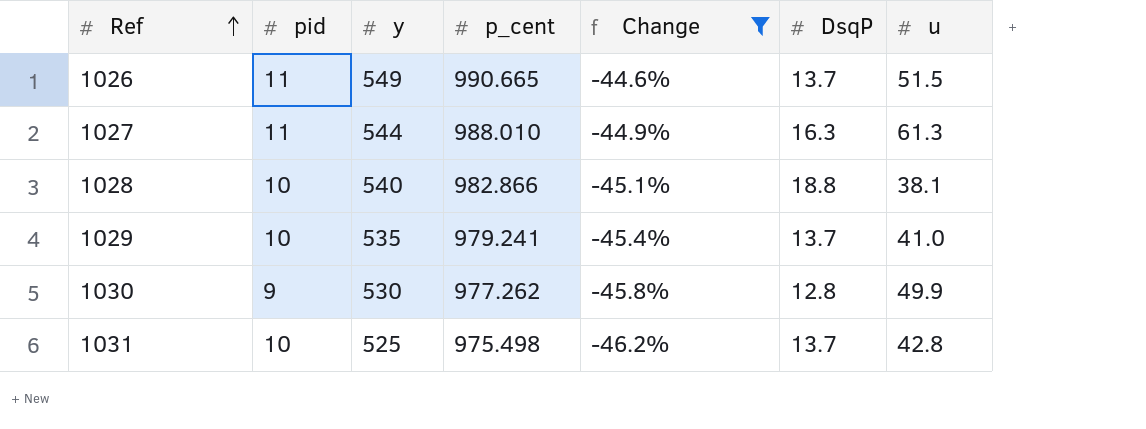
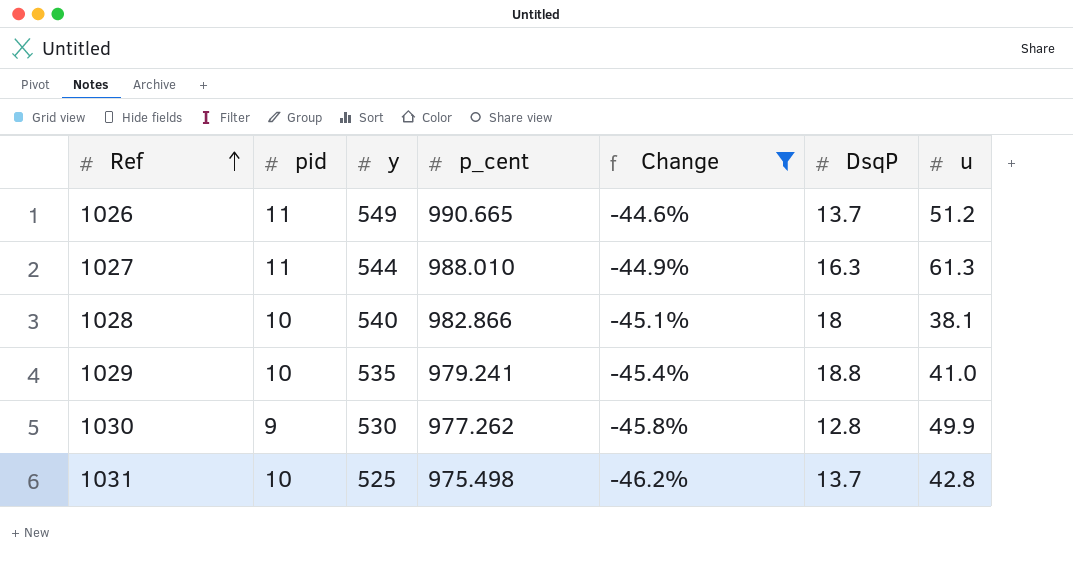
1026 | u: 51.5 -> 51.2
1028 | DsqP: 18.8 -> 18
1029 | DsqP: 13.7 -> 18.8

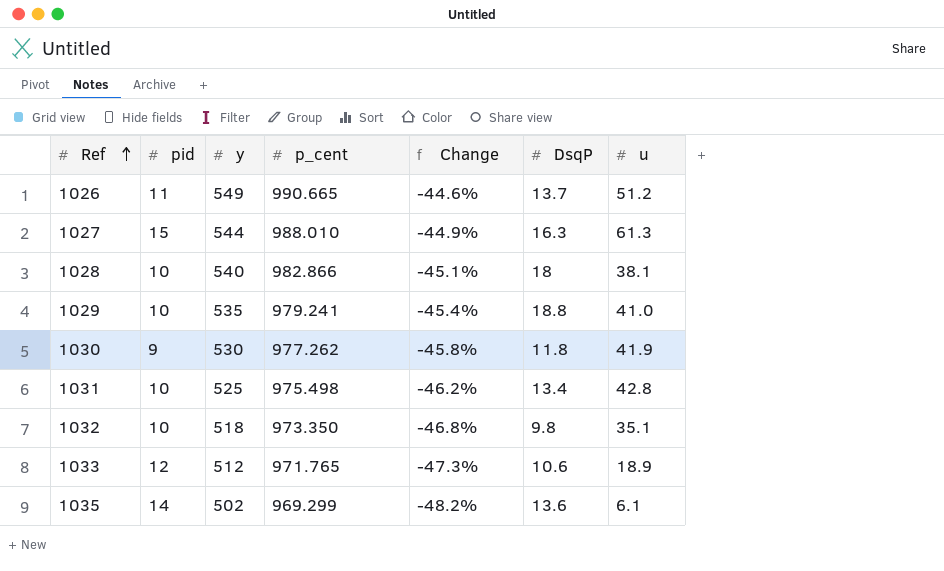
filter: Change >= -46.2% -> none
1027 | pid: 11 -> 15
1030 | DsqP: 12.8 -> 11.8
1030 | u: 49.9 -> 41.9
1031 | DsqP: 13.7 -> 13.4

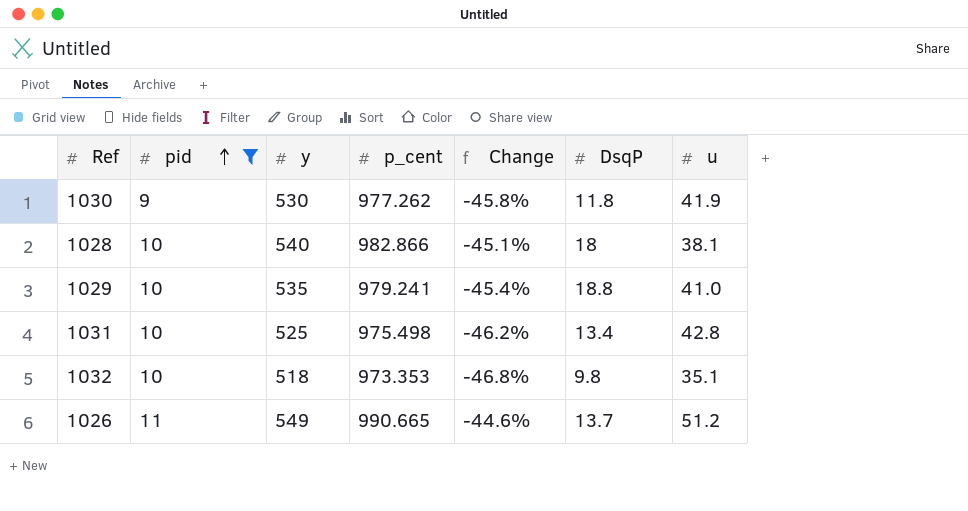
filter: none -> pid <= 11
row order: Ref ascending -> pid ascending
1032 | p_cent: 973.350 -> 973.353

